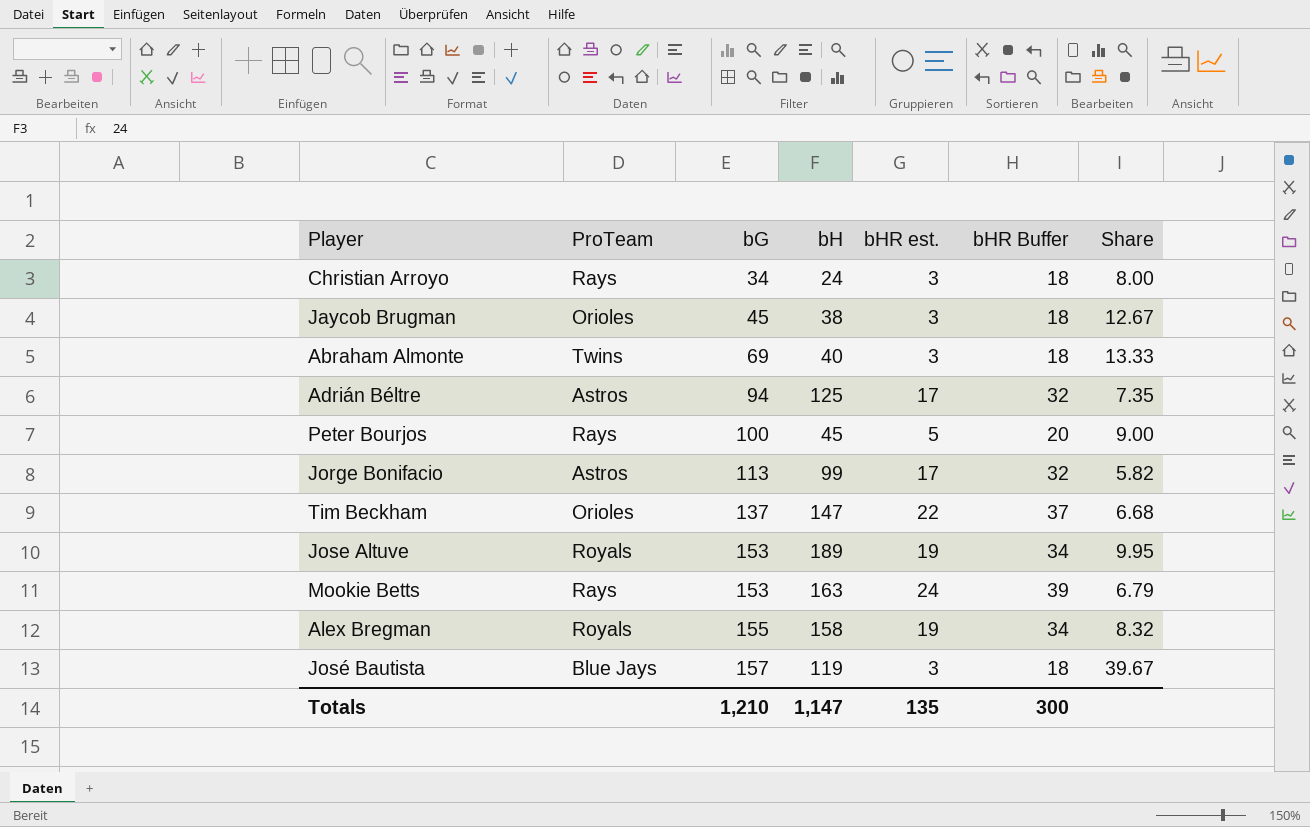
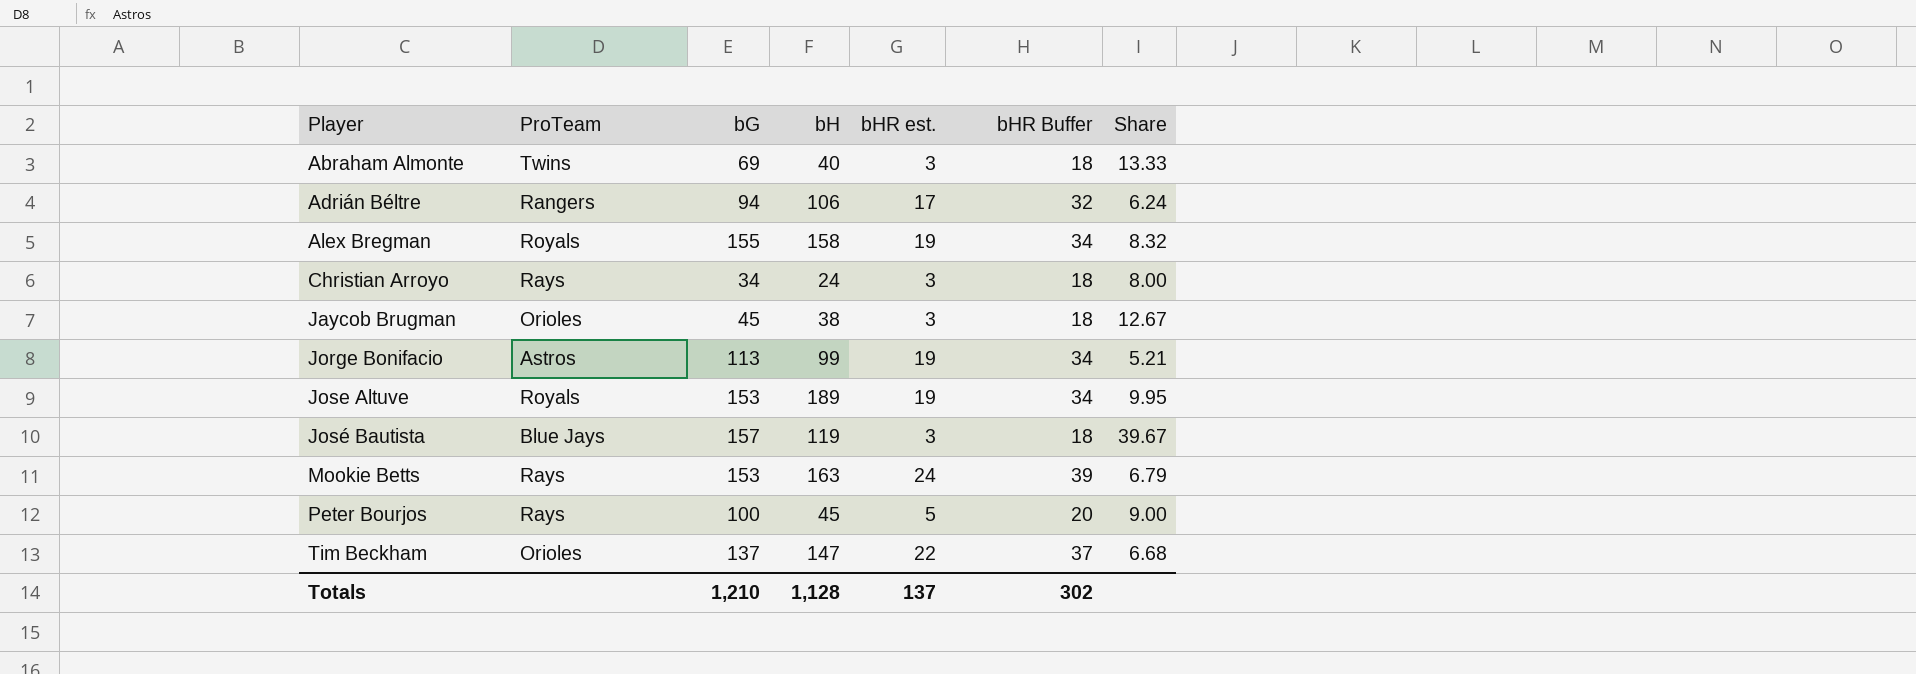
row order: bG ascending -> Player ascending
Adrián Béltre | ProTeam: Astros -> Rangers
Adrián Béltre | bH: 125 -> 106
Adrián Béltre | Share: 7.35 -> 6.24
Jorge Bonifacio | bHR est.: 17 -> 19
Jorge Bonifacio | bHR Buffer: 32 -> 34
Jorge Bonifacio | Share: 5.82 -> 5.21
Totals | bH: 1,147 -> 1,128
Totals | bHR est.: 135 -> 137
Totals | bHR Buffer: 300 -> 302

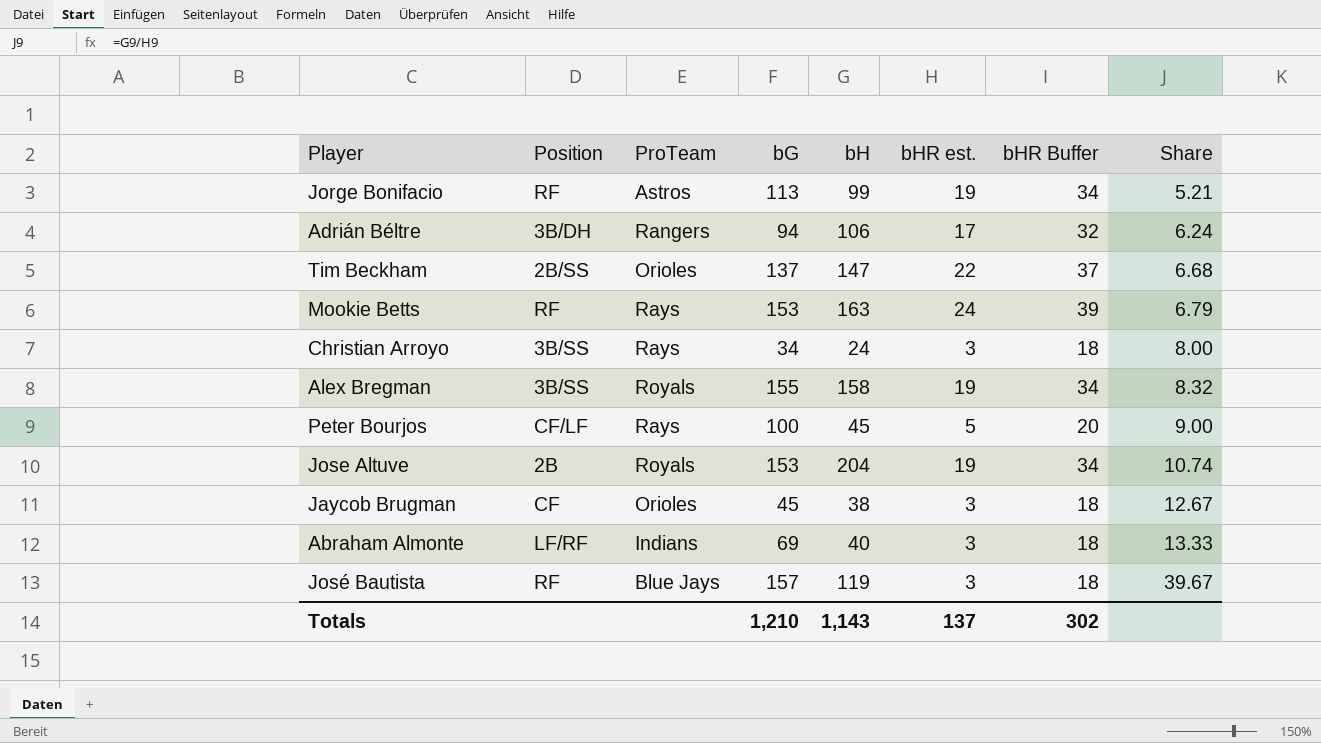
row order: Player ascending -> Share ascending
column Position | position: none -> 2
Jose Altuve | bH: 189 -> 204
Jose Altuve | Share: 9.95 -> 10.74
Abraham Almonte | ProTeam: Twins -> Indians
Totals | bH: 1,128 -> 1,143

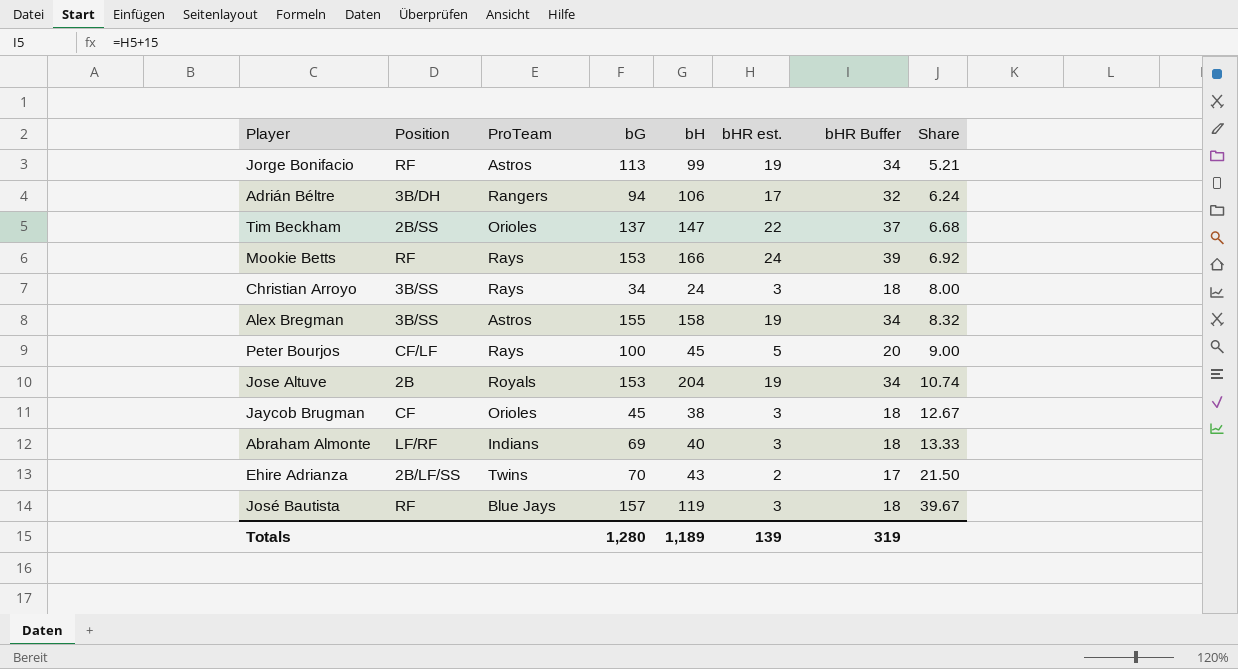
Mookie Betts | bH: 163 -> 166
Mookie Betts | Share: 6.79 -> 6.92
Alex Bregman | ProTeam: Royals -> Astros
row Ehire Adrianza: none -> 2B/LF/SS | Twins | 70 | 43 | 2 | 17 | 21.50
Totals | bG: 1,210 -> 1,280
Totals | bH: 1,143 -> 1,189
Totals | bHR est.: 137 -> 139
Totals | bHR Buffer: 302 -> 319

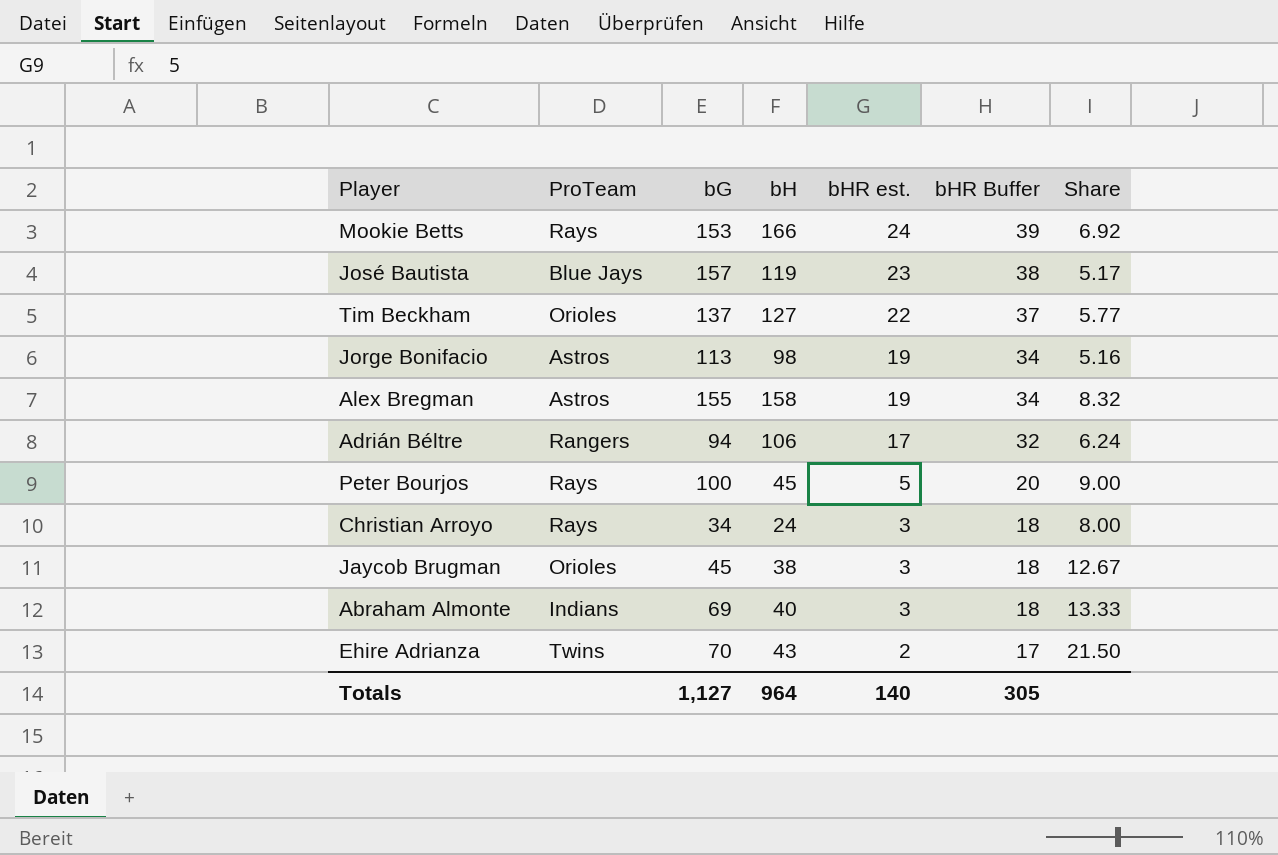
row order: Share ascending -> bHR est. descending
column Position | position: 2 -> none
row Jose Altuve: 2B | Royals | 153 | 204 | 19 | 34 | 10.74 -> none
José Bautista | bHR est.: 3 -> 23
José Bautista | bHR Buffer: 18 -> 38
José Bautista | Share: 39.67 -> 5.17
Tim Beckham | bH: 147 -> 127
Tim Beckham | Share: 6.68 -> 5.77
Jorge Bonifacio | bH: 99 -> 98
Jorge Bonifacio | Share: 5.21 -> 5.16
Totals | bG: 1,280 -> 1,127
Totals | bH: 1,189 -> 964
Totals | bHR est.: 139 -> 140
Totals | bHR Buffer: 319 -> 305

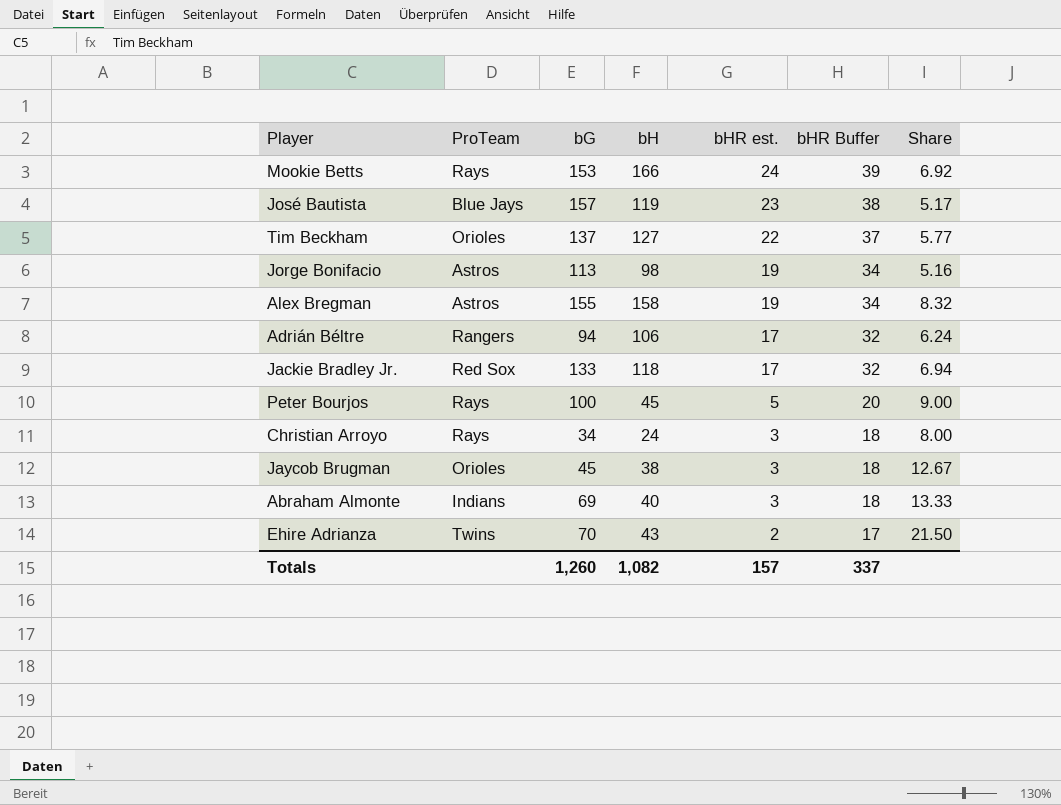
row Jackie Bradley Jr.: none -> Red Sox | 133 | 118 | 17 | 32 | 6.94
Totals | bG: 1,127 -> 1,260
Totals | bH: 964 -> 1,082
Totals | bHR est.: 140 -> 157
Totals | bHR Buffer: 305 -> 337

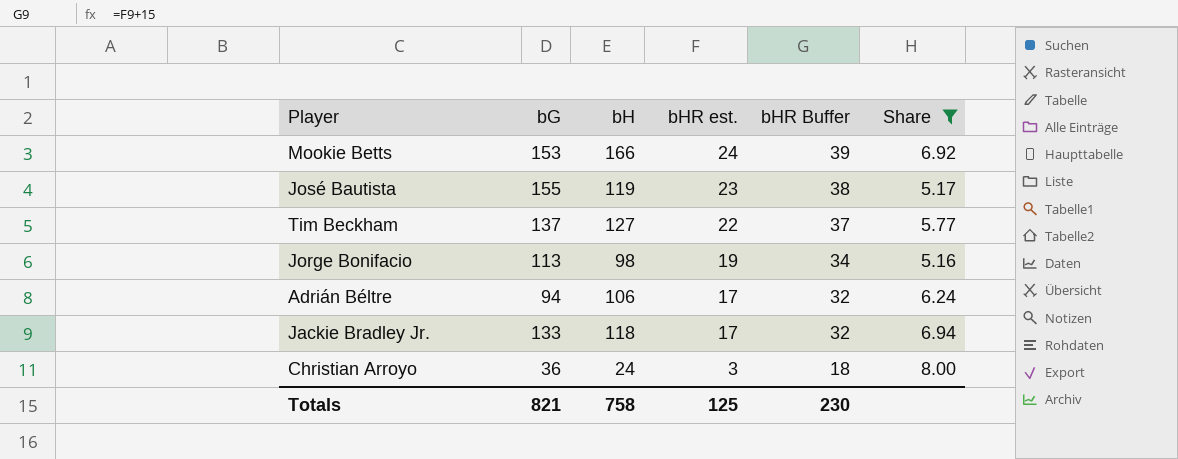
filter: none -> Share <= 8.00
column ProTeam | position: 2 -> none
José Bautista | bG: 157 -> 155
Christian Arroyo | bG: 34 -> 36
Totals | bG: 1,260 -> 821
Totals | bH: 1,082 -> 758
Totals | bHR est.: 157 -> 125
Totals | bHR Buffer: 337 -> 230

